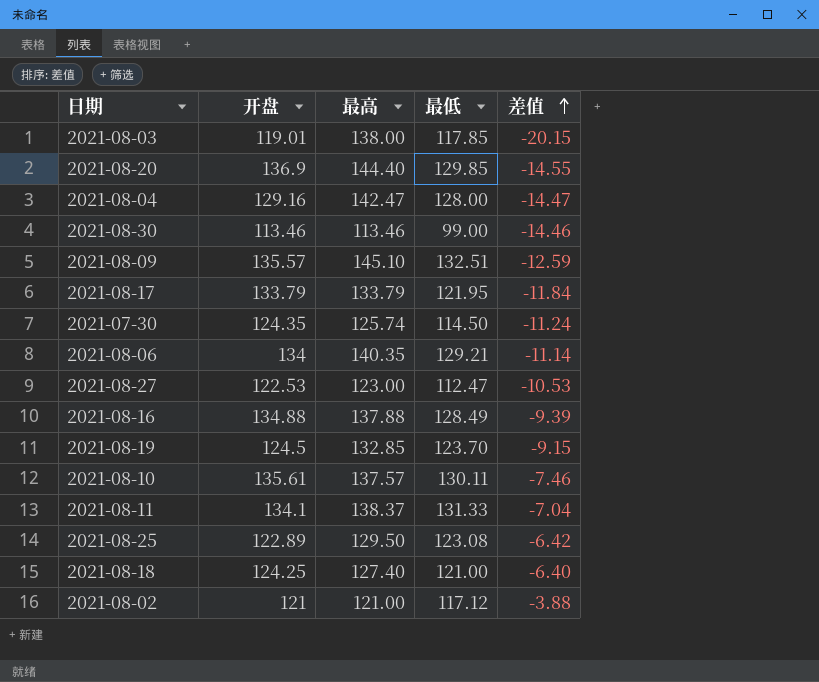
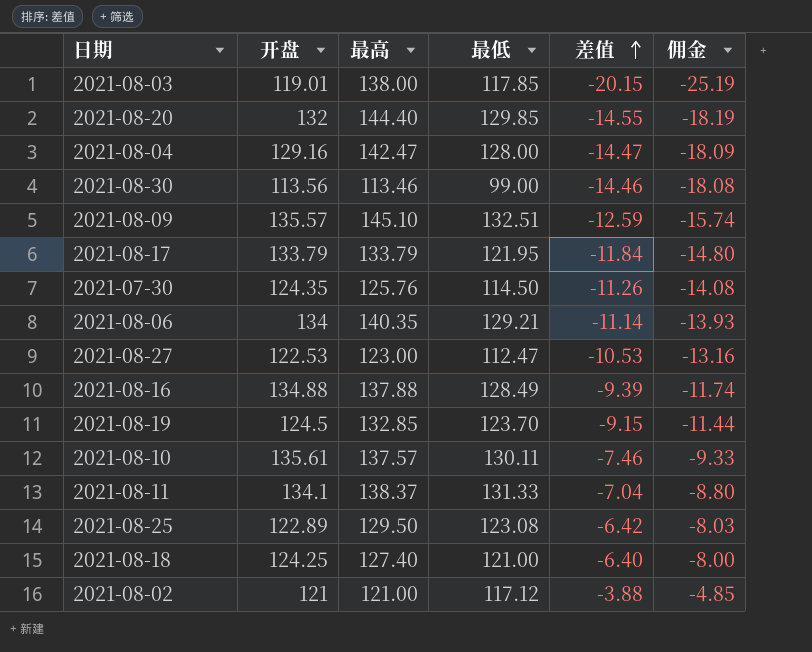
column 佣金 | formula: none -> [差值] * 1.25
2021-08-20 | 开盘: 136.9 -> 132
2021-08-30 | 开盘: 113.46 -> 113.56
2021-07-30 | 最高: 125.74 -> 125.76
2021-07-30 | 差值: -11.24 -> -11.26

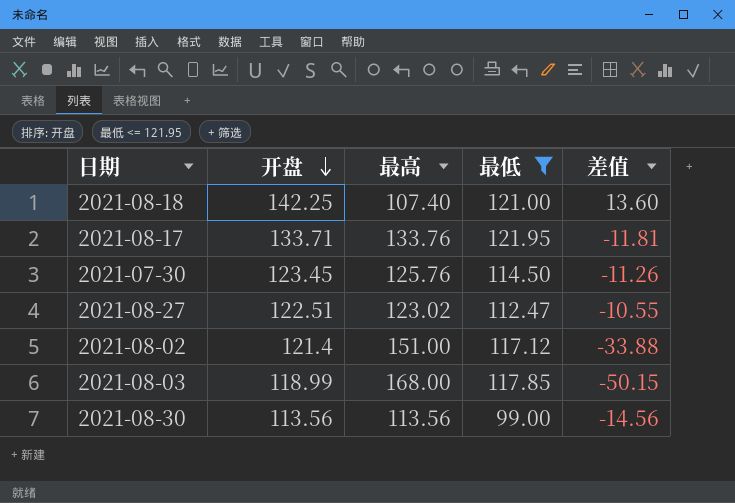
filter: none -> 最低 <= 121.95
row order: 差值 ascending -> 开盘 descending
column 佣金 | formula: [差值] * 1.25 -> none
2021-08-18 | 开盘: 124.25 -> 142.25
2021-08-18 | 最高: 127.40 -> 107.40
2021-08-18 | 差值: -6.40 -> 13.60
2021-08-17 | 开盘: 133.79 -> 133.71
2021-08-17 | 最高: 133.79 -> 133.76
2021-08-17 | 差值: -11.84 -> -11.81
2021-07-30 | 开盘: 124.35 -> 123.45
2021-08-27 | 开盘: 122.53 -> 122.51
2021-08-27 | 最高: 123.00 -> 123.02
2021-08-27 | 差值: -10.53 -> -10.55
2021-08-02 | 开盘: 121 -> 121.4
2021-08-02 | 最高: 121.00 -> 151.00
2021-08-02 | 差值: -3.88 -> -33.88
2021-08-03 | 开盘: 119.01 -> 118.99
2021-08-03 | 最高: 138.00 -> 168.00
2021-08-03 | 差值: -20.15 -> -50.15
2021-08-30 | 最高: 113.46 -> 113.56
2021-08-30 | 差值: -14.46 -> -14.56

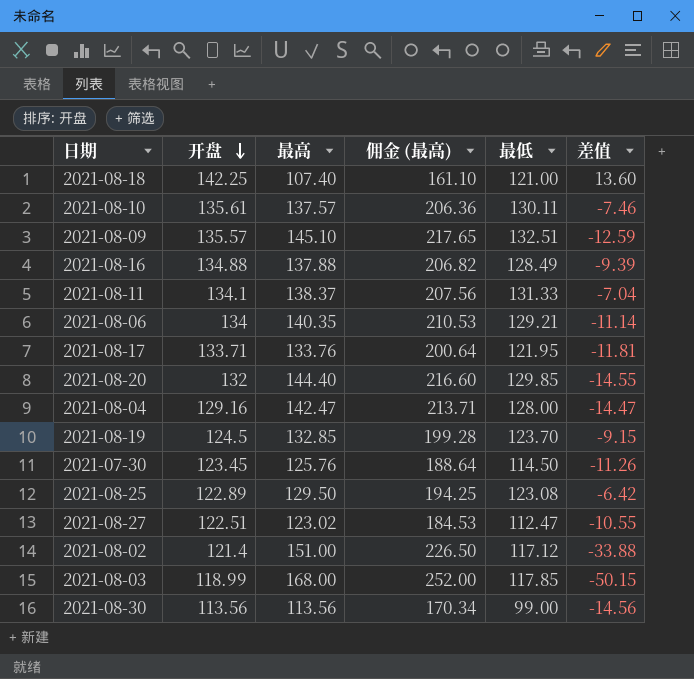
filter: 最低 <= 121.95 -> none
column 佣金 (最高) | formula: none -> [最高] * 1.5

